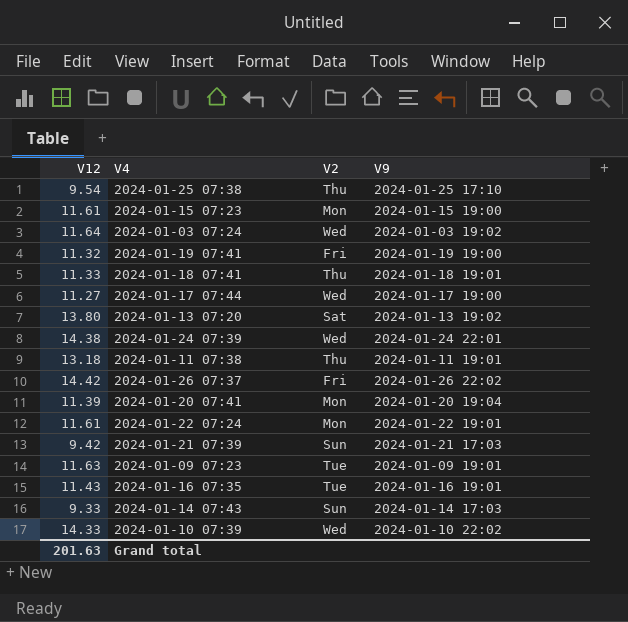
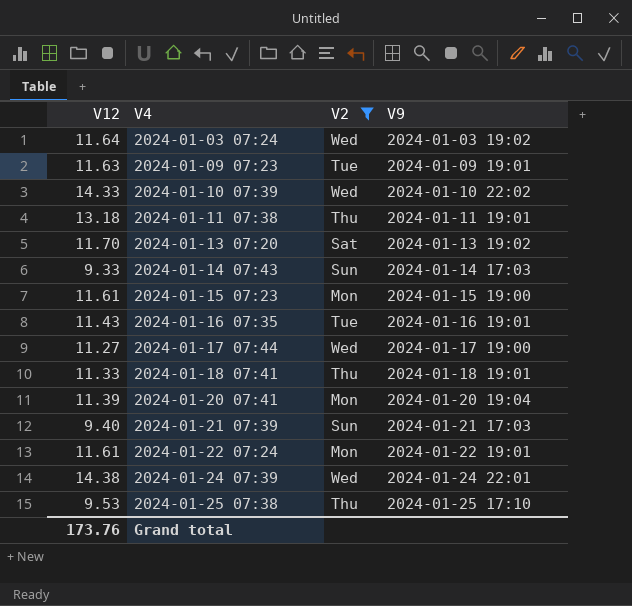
filter: none -> V2 != Fri
row order: none -> V4 ascending
2024-01-13 07:20 | V12: 13.80 -> 11.70
2024-01-21 07:39 | V12: 9.42 -> 9.40
2024-01-25 07:38 | V12: 9.54 -> 9.53
Grand total | V12: 201.63 -> 173.76

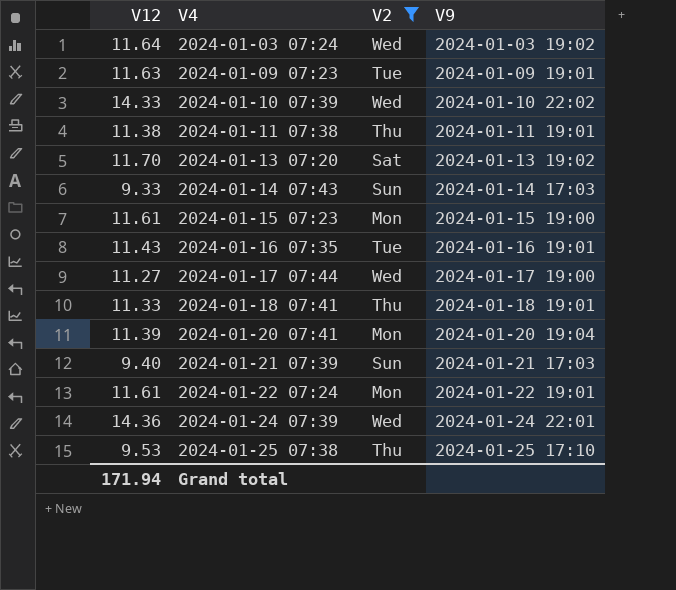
2024-01-11 07:38 | V12: 13.18 -> 11.38
2024-01-24 07:39 | V12: 14.38 -> 14.36
Grand total | V12: 173.76 -> 171.94

